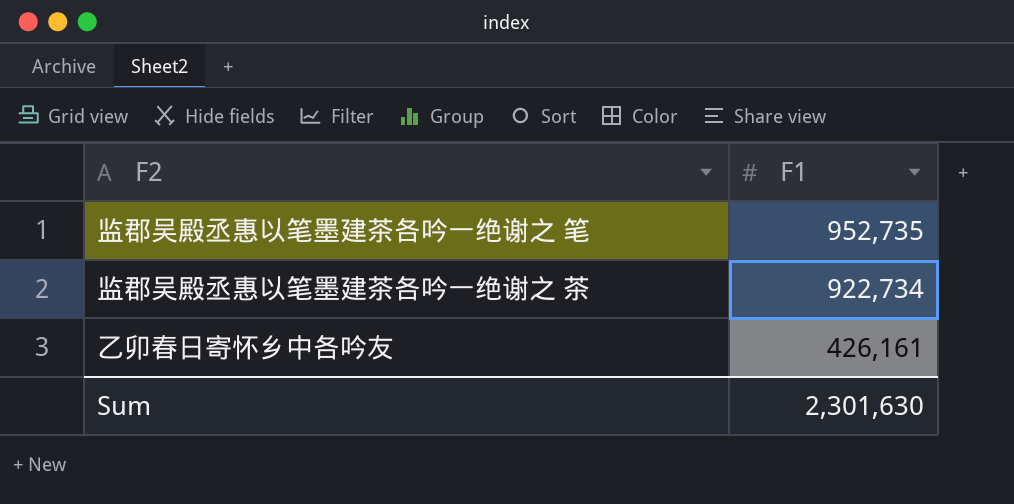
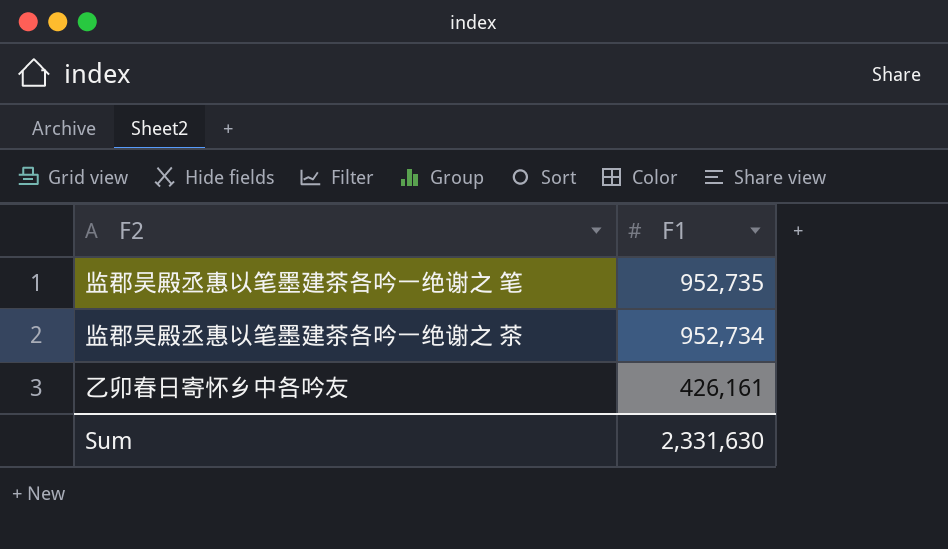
监郡吴殿丞惠以笔墨建茶各吟一绝谢之 茶 | F1: 922,734 -> 952,734
Sum | F1: 2,301,630 -> 2,331,630

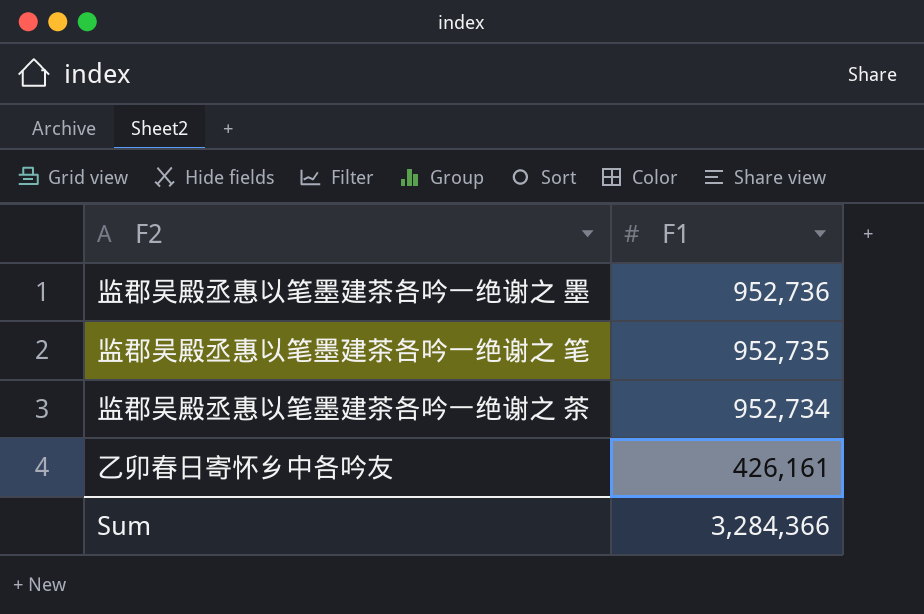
row 监郡吴殿丞惠以笔墨建茶各吟一绝谢之 墨: none -> 952,736
Sum | F1: 2,331,630 -> 3,284,366

